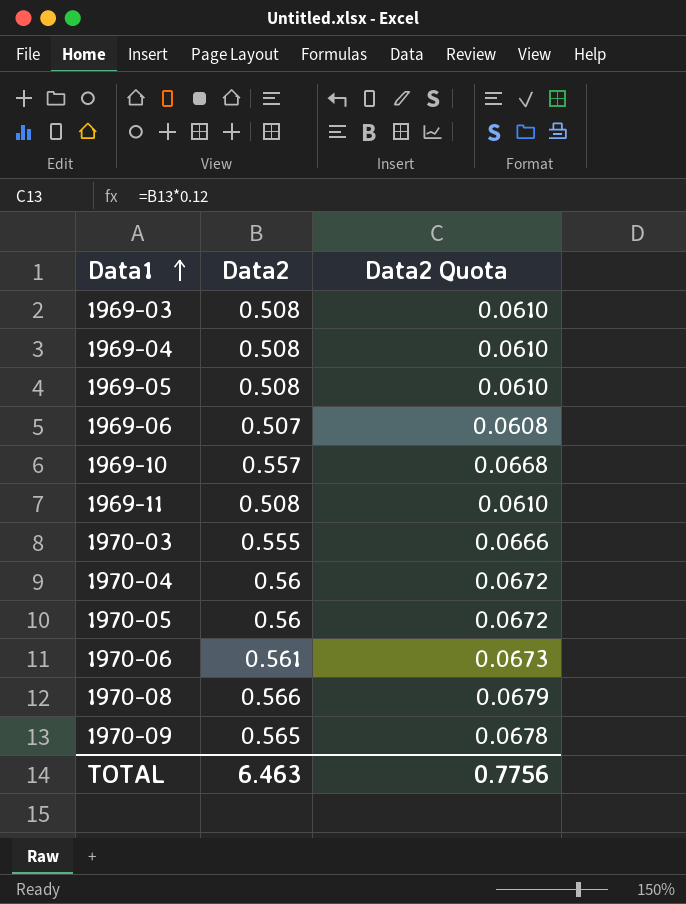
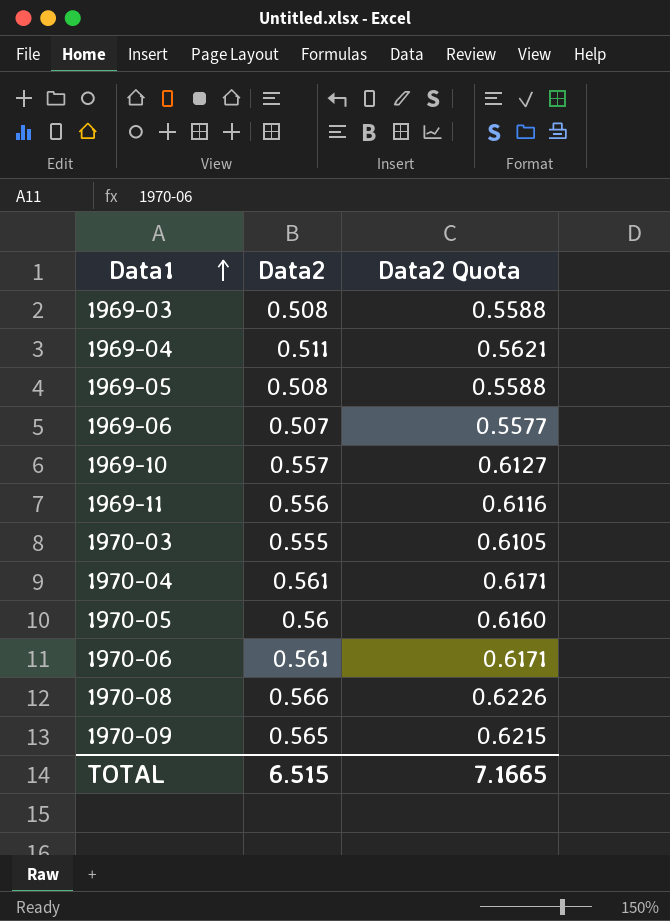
column Data2 Quota | formula: [Data2] * 0.12 -> [Data2] * 1.1
1969-04 | Data2: 0.508 -> 0.511
1969-11 | Data2: 0.508 -> 0.556
1970-04 | Data2: 0.56 -> 0.561
TOTAL | Data2: 6.463 -> 6.515
TOTAL | Data2 Quota: 0.7756 -> 7.1665

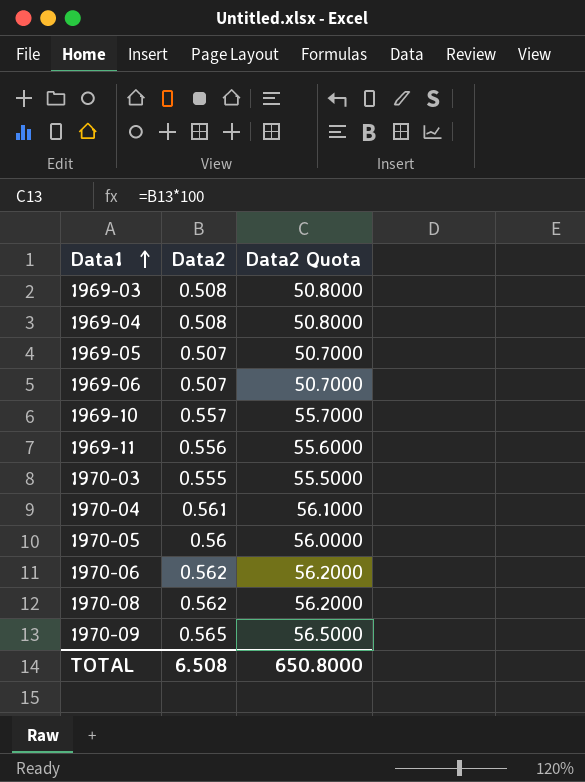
column Data2 Quota | formula: [Data2] * 1.1 -> [Data2] * 100
1969-04 | Data2: 0.511 -> 0.508
1969-05 | Data2: 0.508 -> 0.507
1970-06 | Data2: 0.561 -> 0.562
1970-08 | Data2: 0.566 -> 0.562
TOTAL | Data2: 6.515 -> 6.508
TOTAL | Data2 Quota: 7.1665 -> 650.8000

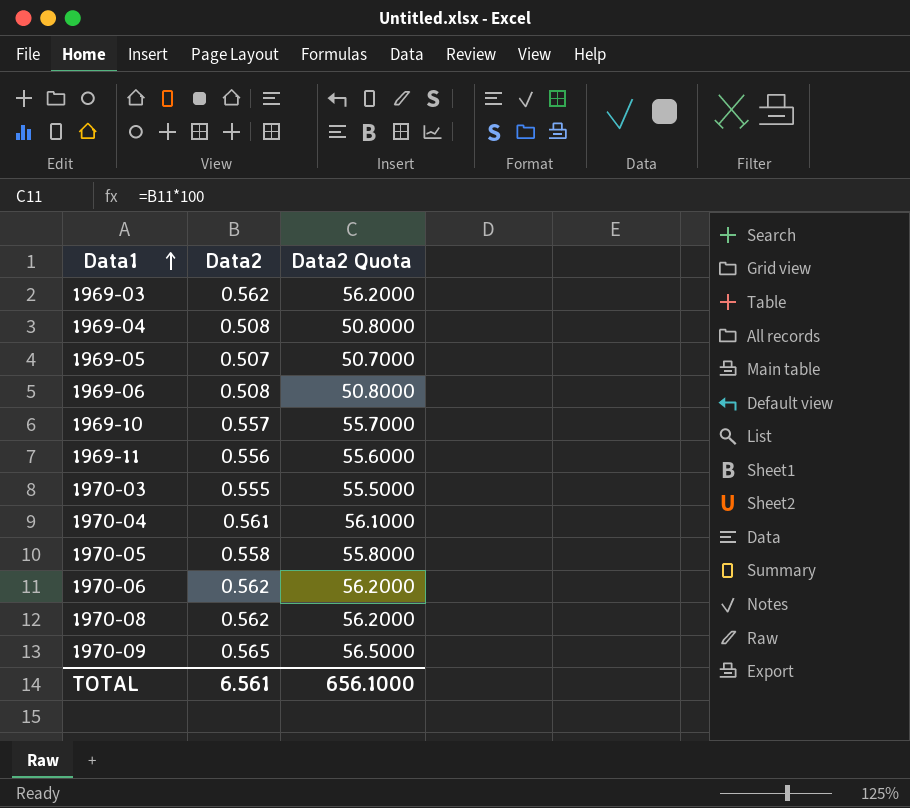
1969-03 | Data2: 0.508 -> 0.562
1969-03 | Data2 Quota: 50.8000 -> 56.2000
1969-06 | Data2: 0.507 -> 0.508
1969-06 | Data2 Quota: 50.7000 -> 50.8000
1970-05 | Data2: 0.56 -> 0.558
1970-05 | Data2 Quota: 56.0000 -> 55.8000
TOTAL | Data2: 6.508 -> 6.561
TOTAL | Data2 Quota: 650.8000 -> 656.1000

